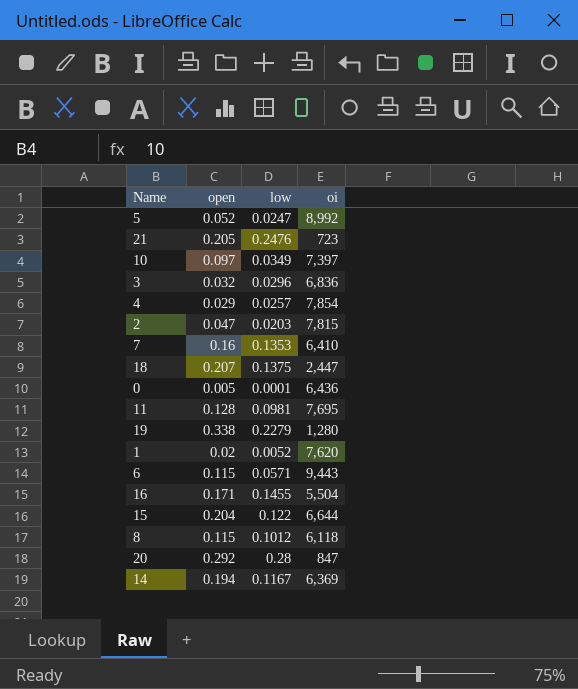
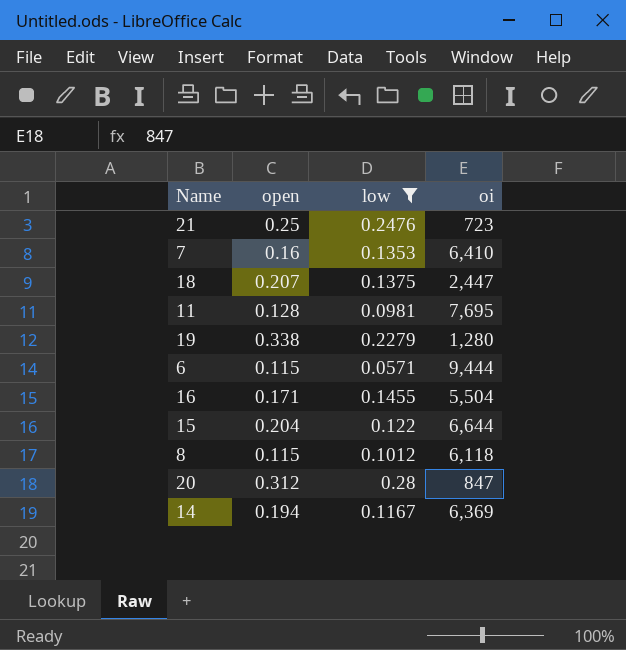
filter: none -> low >= 0.0571
21 | open: 0.205 -> 0.25
6 | oi: 9,443 -> 9,444
20 | open: 0.292 -> 0.312

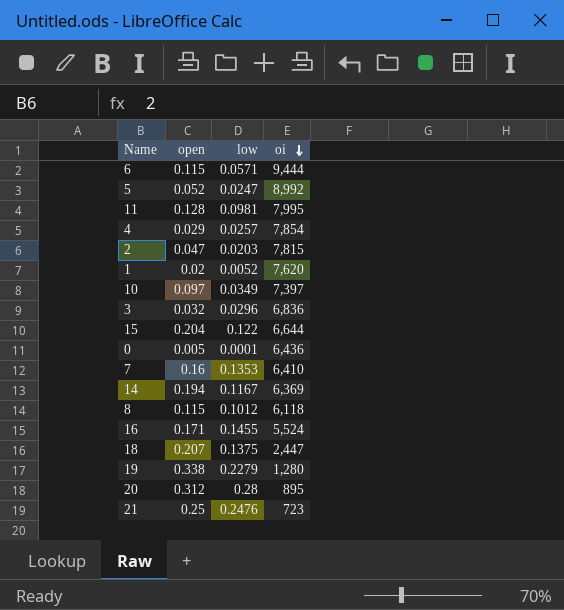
filter: low >= 0.0571 -> none
row order: none -> oi descending
11 | oi: 7,695 -> 7,995
16 | oi: 5,504 -> 5,524
20 | oi: 847 -> 895

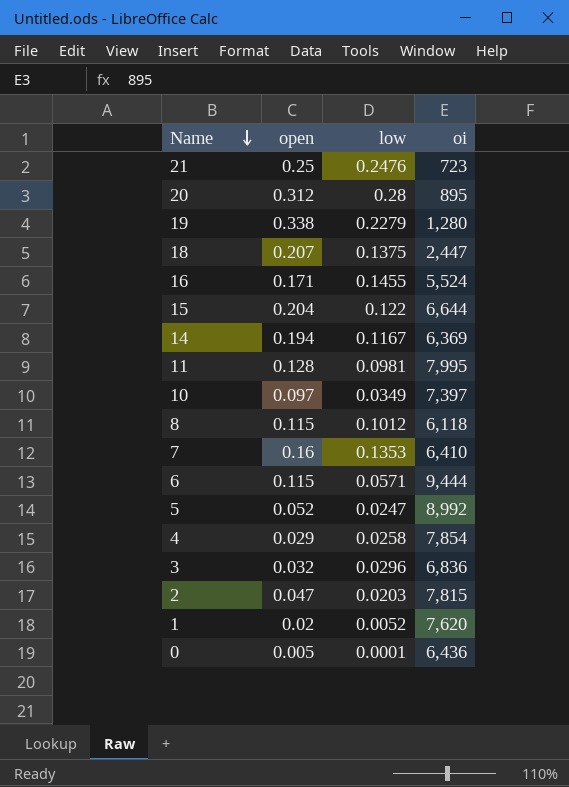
row order: oi descending -> Name descending
4 | low: 0.0257 -> 0.0258

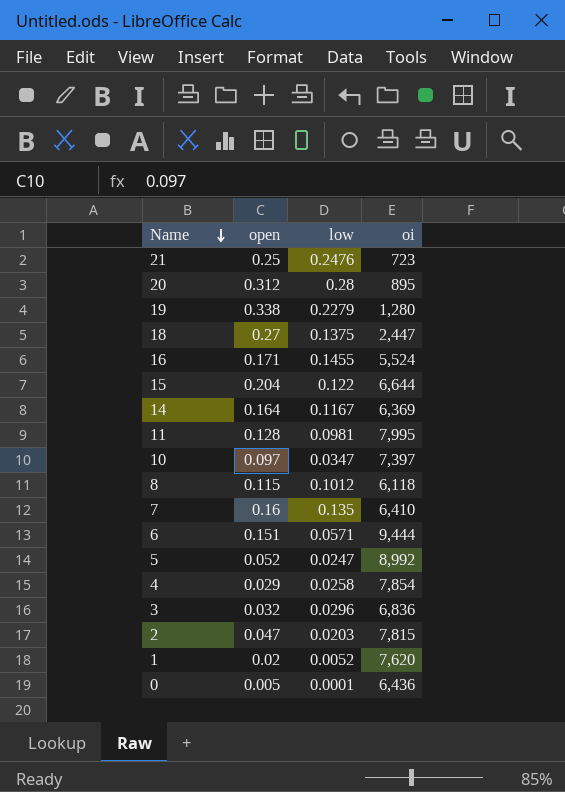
18 | open: 0.207 -> 0.27
14 | open: 0.194 -> 0.164
10 | low: 0.0349 -> 0.0347
7 | low: 0.1353 -> 0.135
6 | open: 0.115 -> 0.151

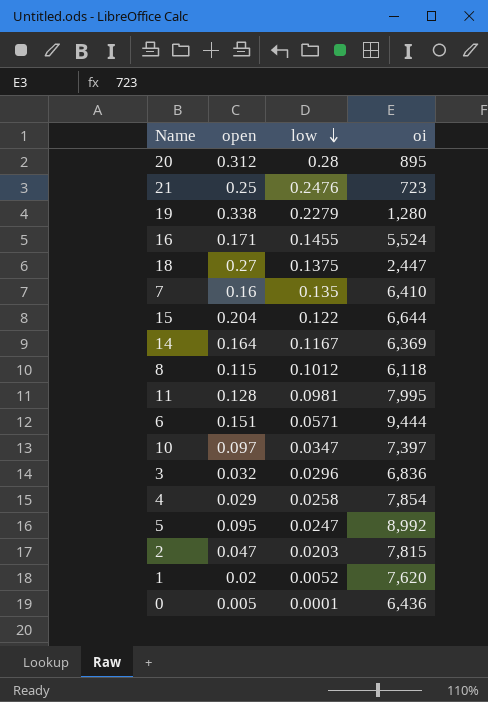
row order: Name descending -> low descending
5 | open: 0.052 -> 0.095

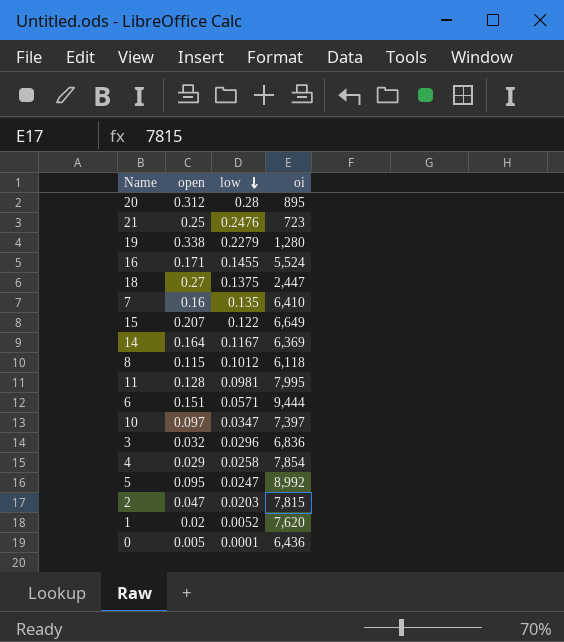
15 | open: 0.204 -> 0.207
15 | oi: 6,644 -> 6,649

